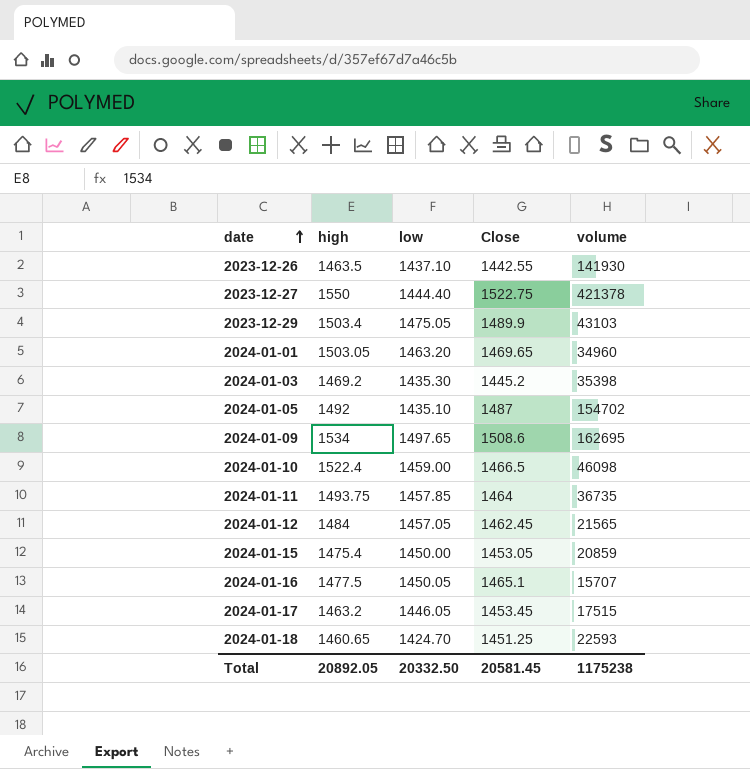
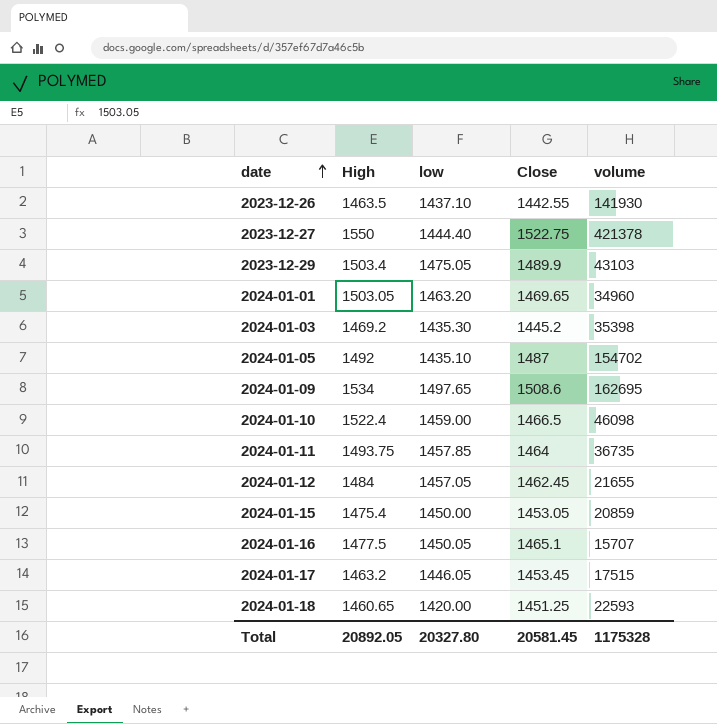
column name: high -> High
2024-01-12 | volume: 21565 -> 21655
2024-01-18 | low: 1424.70 -> 1420.00
Total | low: 20332.50 -> 20327.80
Total | volume: 1175238 -> 1175328

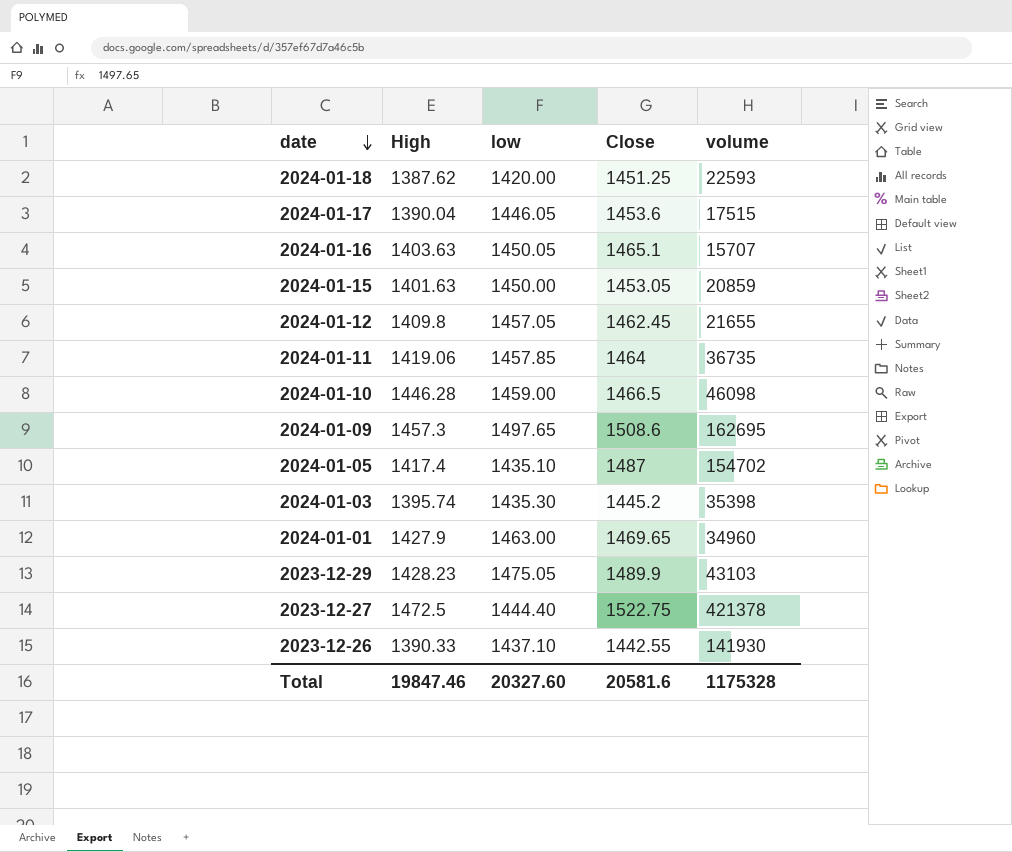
row order: date ascending -> date descending
2024-01-18 | High: 1460.65 -> 1387.62
2024-01-17 | High: 1463.2 -> 1390.04
2024-01-17 | Close: 1453.45 -> 1453.6
2024-01-16 | High: 1477.5 -> 1403.63
2024-01-15 | High: 1475.4 -> 1401.63
2024-01-12 | High: 1484 -> 1409.8
2024-01-11 | High: 1493.75 -> 1419.06
2024-01-10 | High: 1522.4 -> 1446.28
2024-01-09 | High: 1534 -> 1457.3
2024-01-05 | High: 1492 -> 1417.4
2024-01-03 | High: 1469.2 -> 1395.74
2024-01-01 | High: 1503.05 -> 1427.9
2024-01-01 | low: 1463.20 -> 1463.00
2023-12-29 | High: 1503.4 -> 1428.23
2023-12-27 | High: 1550 -> 1472.5
2023-12-26 | High: 1463.5 -> 1390.33
Total | High: 20892.05 -> 19847.46
Total | low: 20327.80 -> 20327.60
Total | Close: 20581.45 -> 20581.6

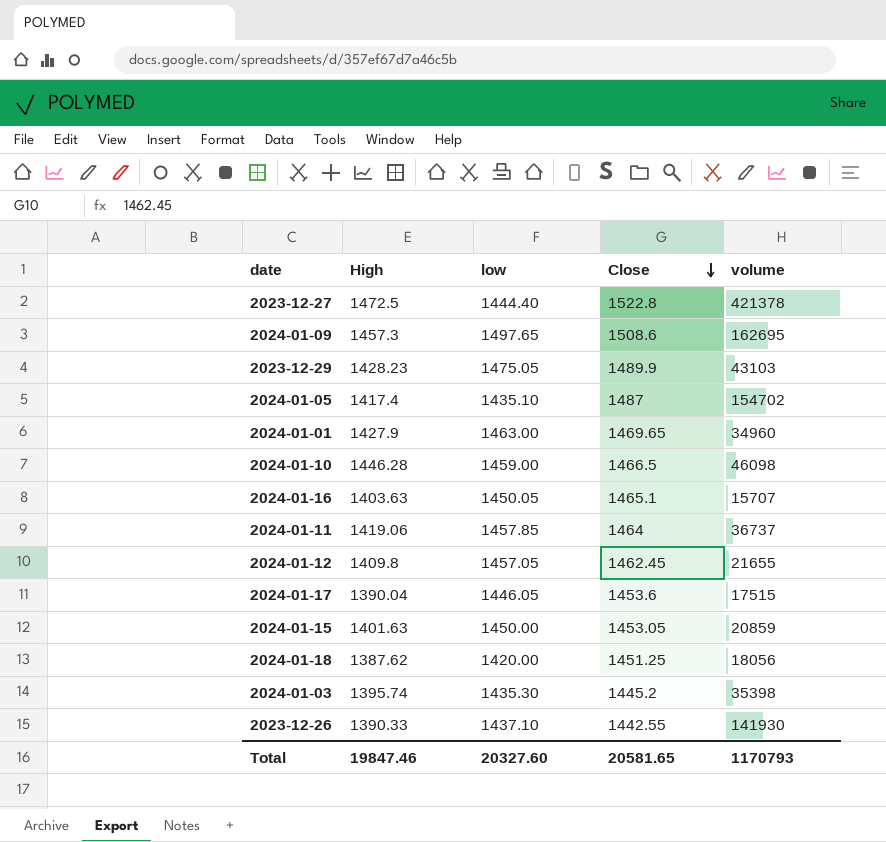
row order: date descending -> Close descending
2023-12-27 | Close: 1522.75 -> 1522.8
2024-01-11 | volume: 36735 -> 36737
2024-01-18 | volume: 22593 -> 18056
Total | Close: 20581.6 -> 20581.65
Total | volume: 1175328 -> 1170793

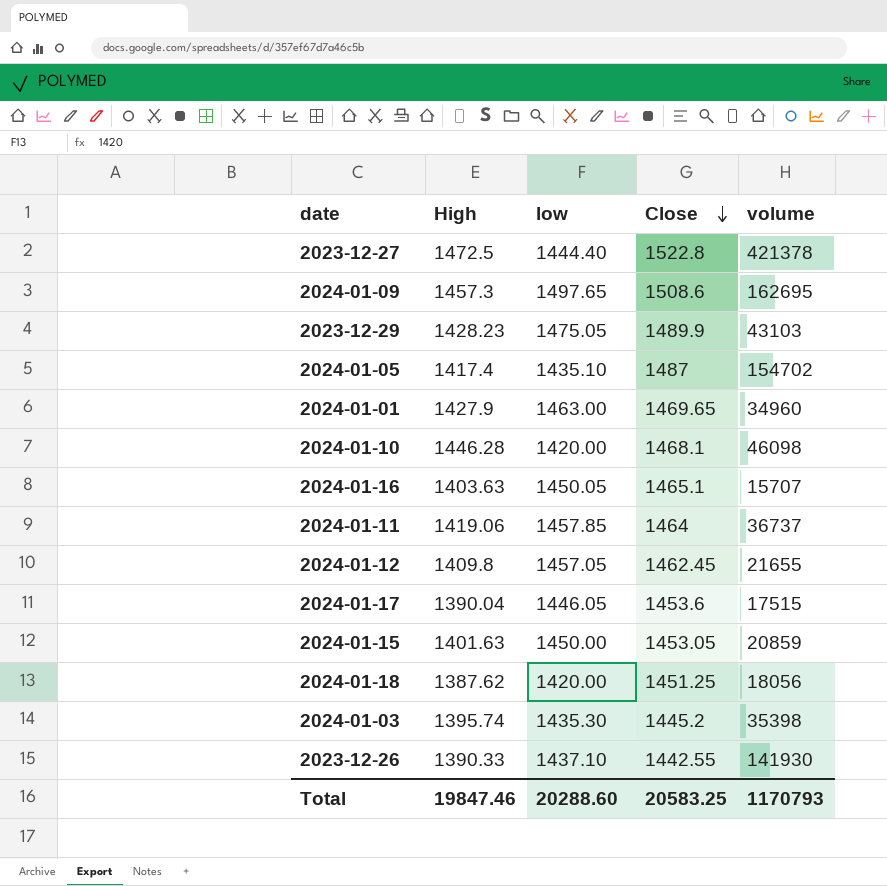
2024-01-10 | low: 1459.00 -> 1420.00
2024-01-10 | Close: 1466.5 -> 1468.1
Total | low: 20327.60 -> 20288.60
Total | Close: 20581.65 -> 20583.25

